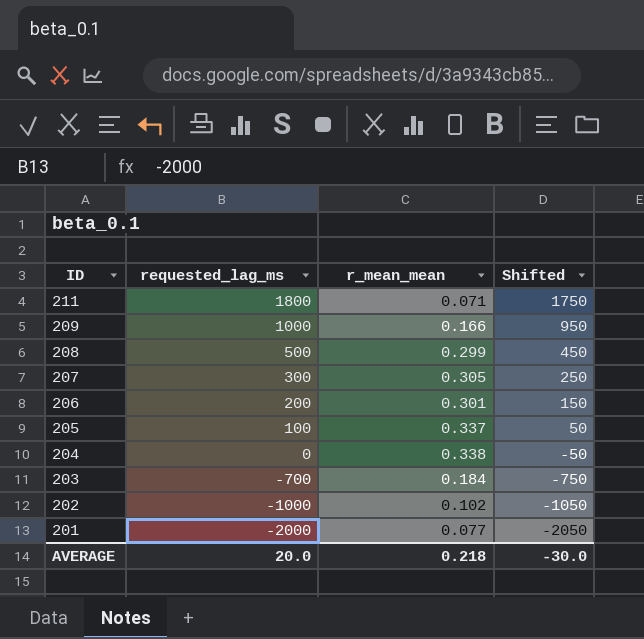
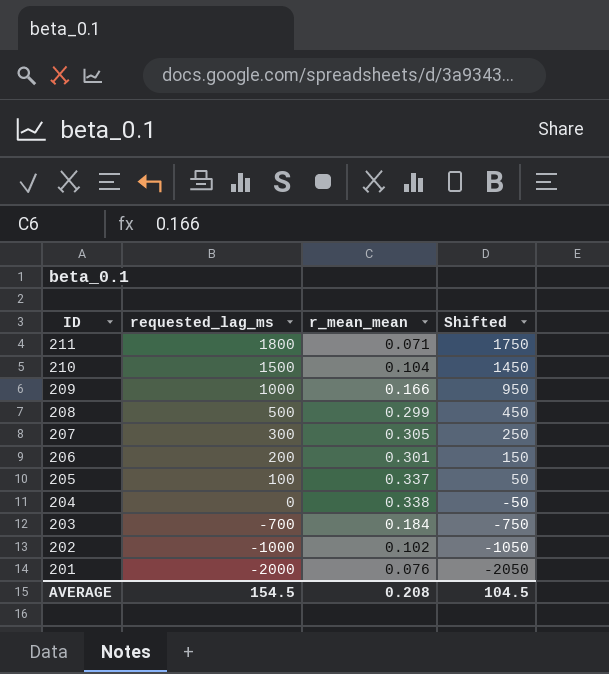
row 210: none -> 1500 | 0.104 | 1450
201 | r_mean_mean: 0.077 -> 0.076
AVERAGE | requested_lag_ms: 20.0 -> 154.5
AVERAGE | r_mean_mean: 0.218 -> 0.208
AVERAGE | Shifted: -30.0 -> 104.5

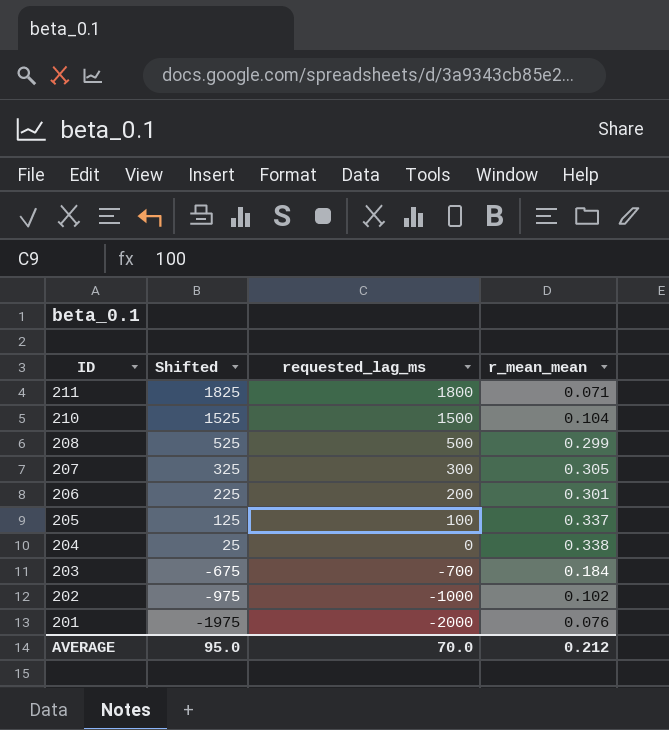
column Shifted | formula: [requested_lag_ms] - 50 -> [requested_lag_ms] + 25
column Shifted | position: 4 -> 2
row 209: 1000 | 0.166 | 950 -> none
AVERAGE | Shifted: 104.5 -> 95.0
AVERAGE | requested_lag_ms: 154.5 -> 70.0
AVERAGE | r_mean_mean: 0.208 -> 0.212

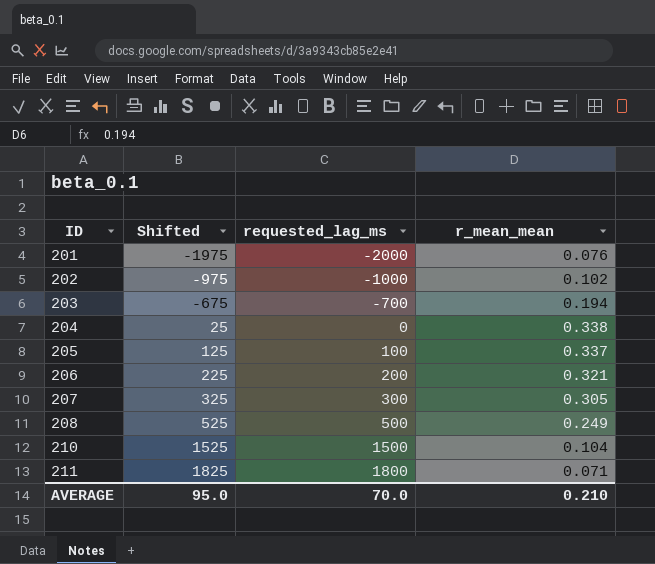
row order: ID descending -> ID ascending
203 | r_mean_mean: 0.184 -> 0.194
206 | r_mean_mean: 0.301 -> 0.321
208 | r_mean_mean: 0.299 -> 0.249
AVERAGE | r_mean_mean: 0.212 -> 0.210

